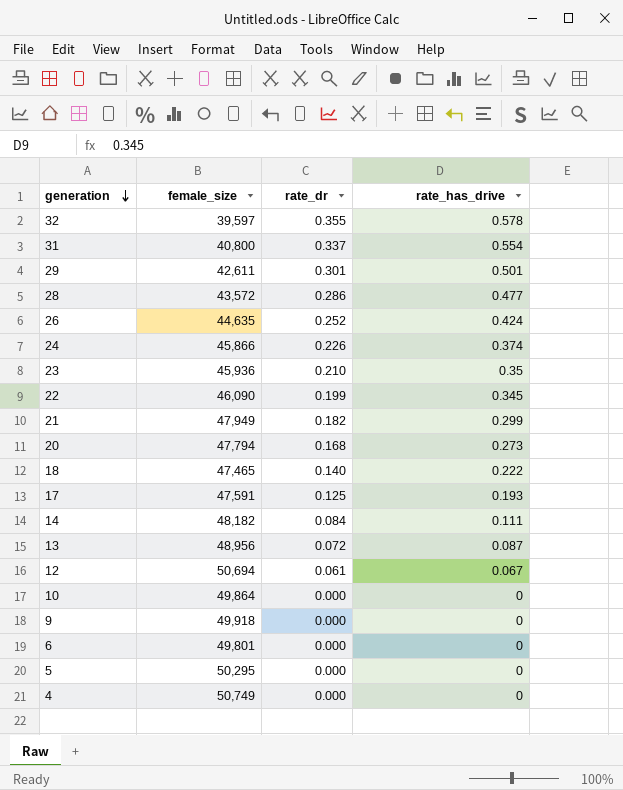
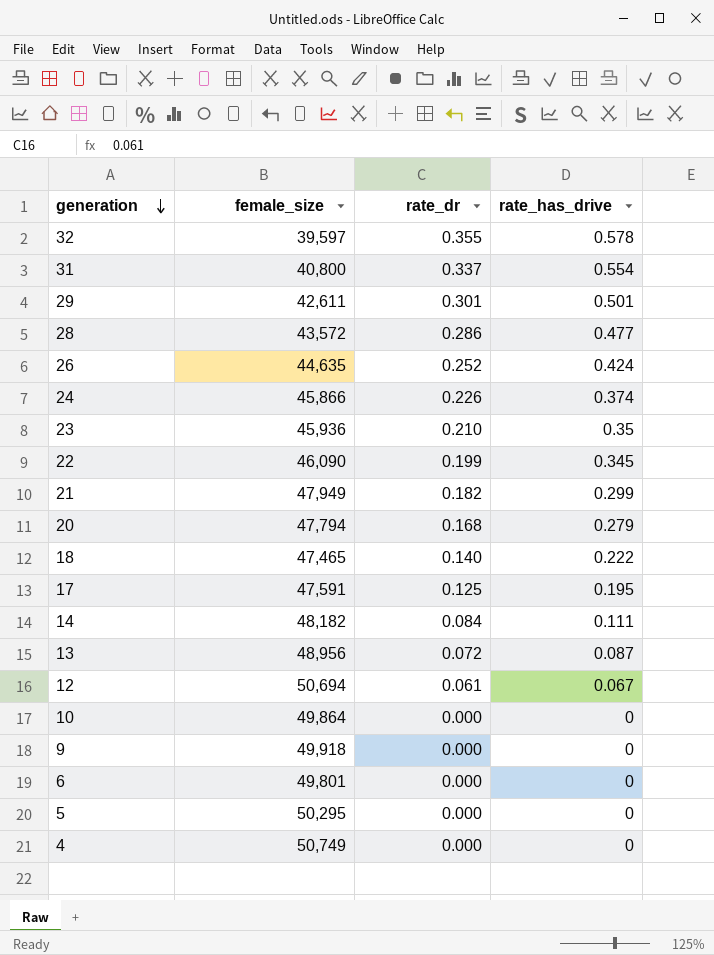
20 | rate_has_drive: 0.273 -> 0.279
17 | rate_has_drive: 0.193 -> 0.195

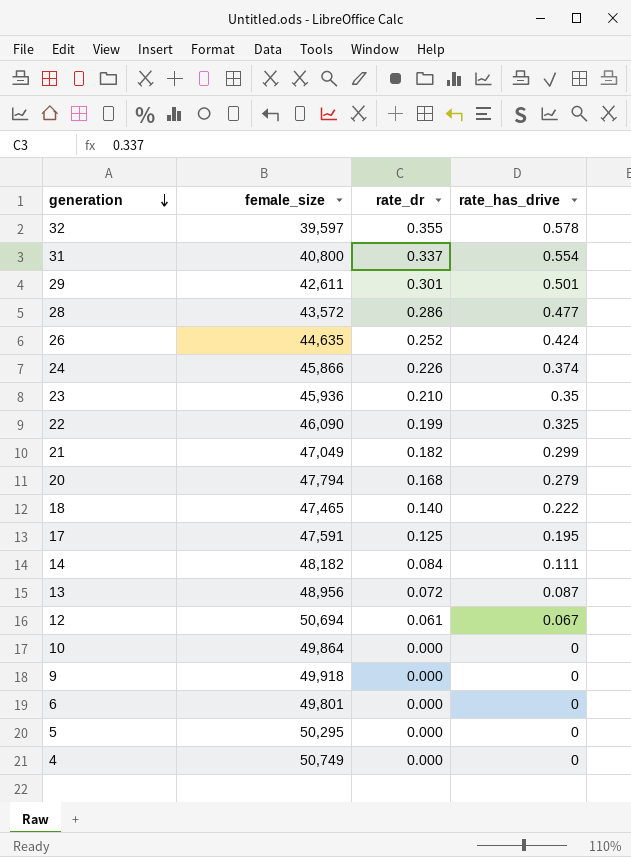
22 | rate_has_drive: 0.345 -> 0.325
21 | female_size: 47,949 -> 47,049

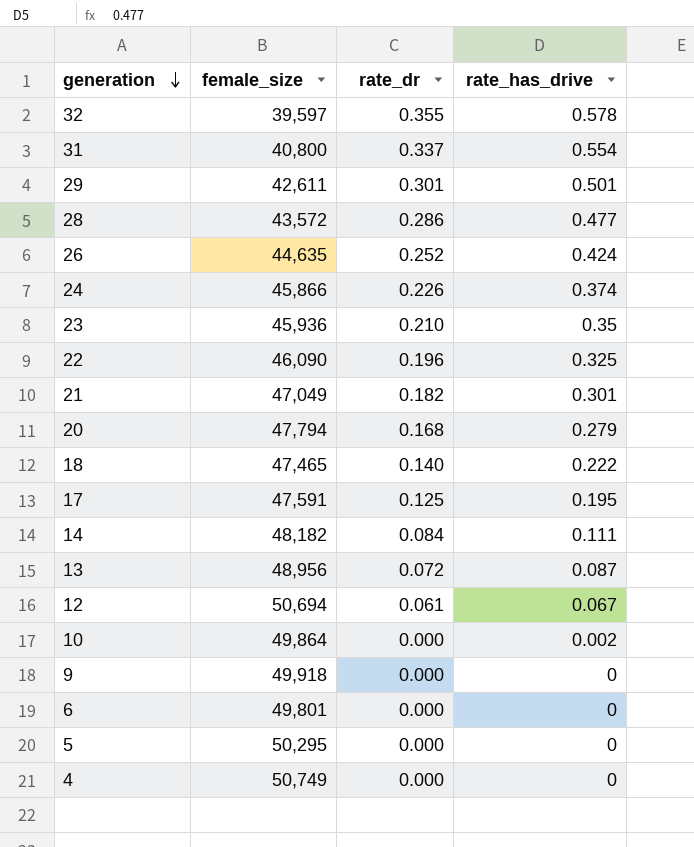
22 | rate_dr: 0.199 -> 0.196
21 | rate_has_drive: 0.299 -> 0.301
10 | rate_has_drive: 0 -> 0.002

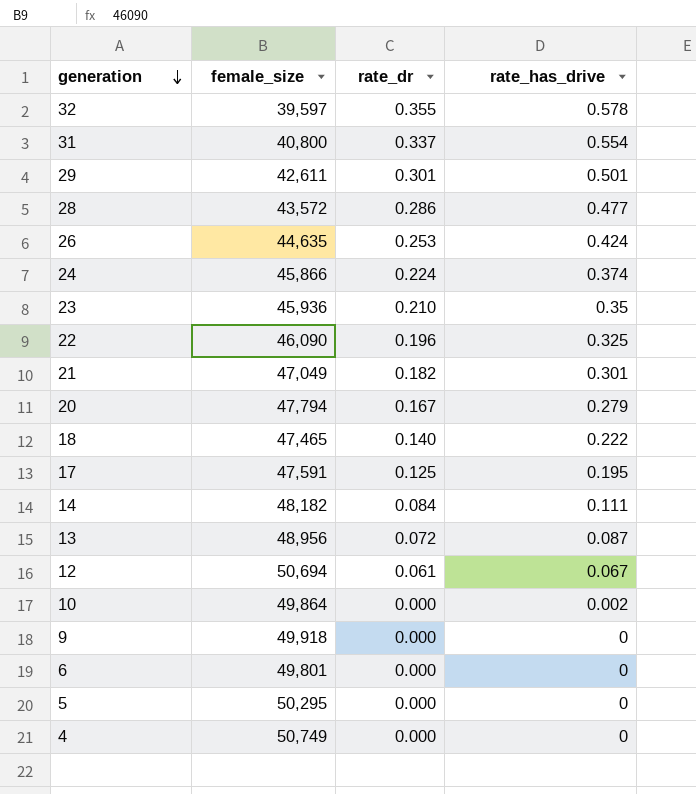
26 | rate_dr: 0.252 -> 0.253
24 | rate_dr: 0.226 -> 0.224
20 | rate_dr: 0.168 -> 0.167

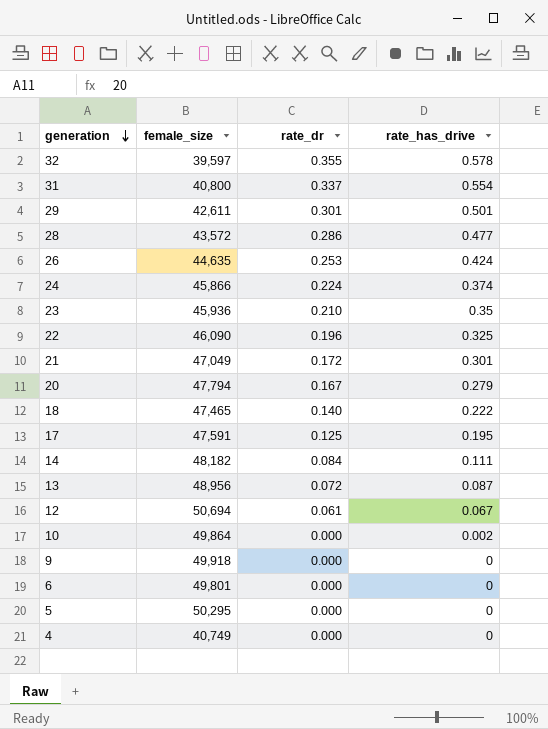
21 | rate_dr: 0.182 -> 0.172
4 | female_size: 50,749 -> 40,749

